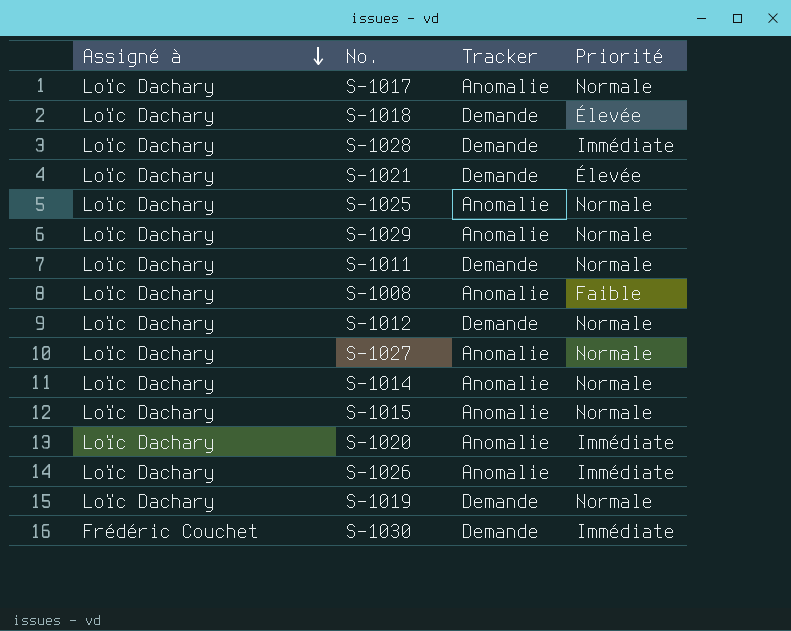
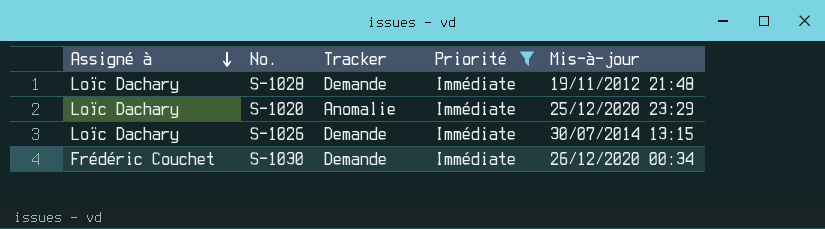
filter: none -> Priorité = Immédiate
column Mis-à-jour | position: none -> 5
S-1026 | Tracker: Anomalie -> Demande

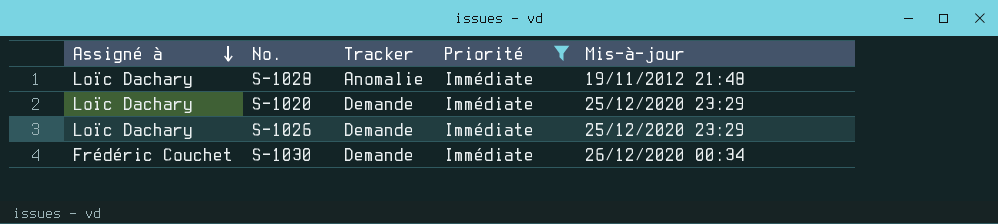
S-1028 | Tracker: Demande -> Anomalie
S-1020 | Tracker: Anomalie -> Demande
S-1026 | Mis-à-jour: 30/07/2014 13:15 -> 25/12/2020 23:29

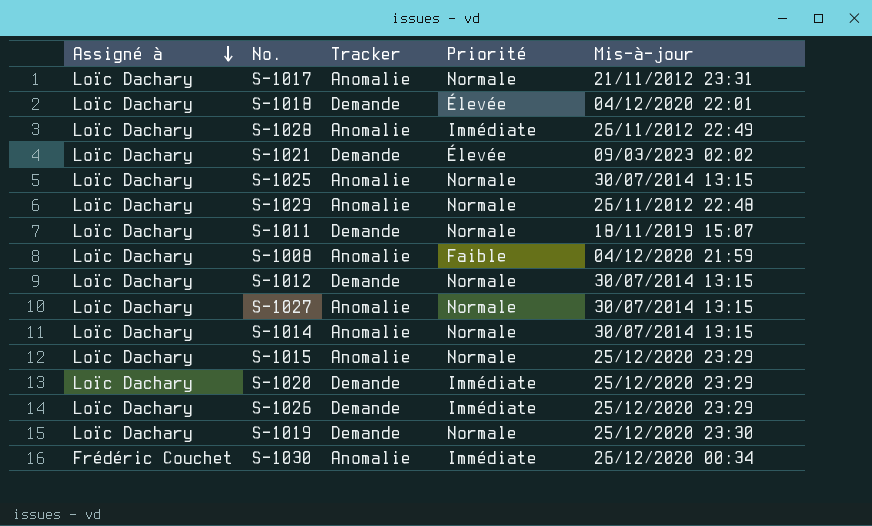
filter: Priorité = Immédiate -> none
S-1028 | Mis-à-jour: 19/11/2012 21:48 -> 26/11/2012 22:49
S-1030 | Tracker: Demande -> Anomalie

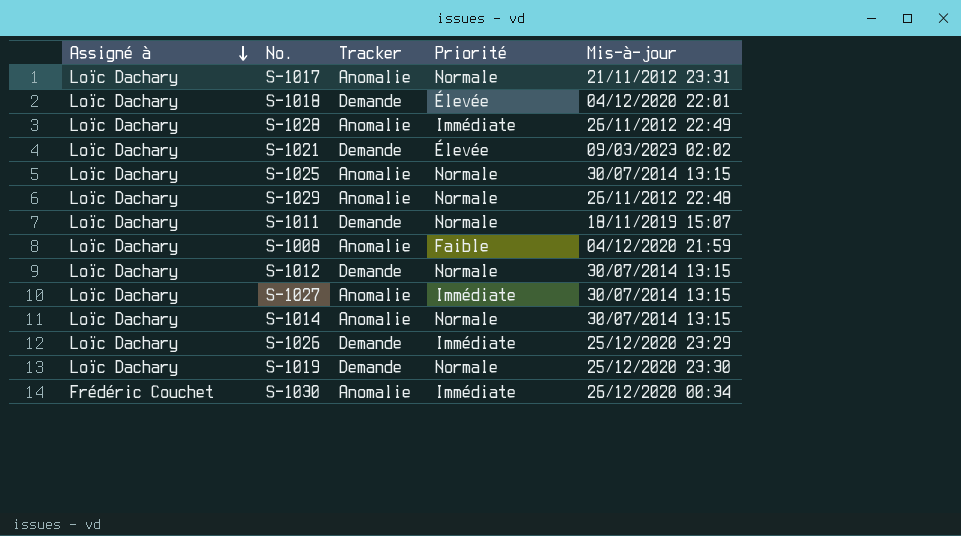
row S-1015: Loïc Dachary | Anomalie | Normale | 25/12/2020 23:29 -> none
row S-1020: Loïc Dachary | Demande | Immédiate | 25/12/2020 23:29 -> none
S-1027 | Priorité: Normale -> Immédiate

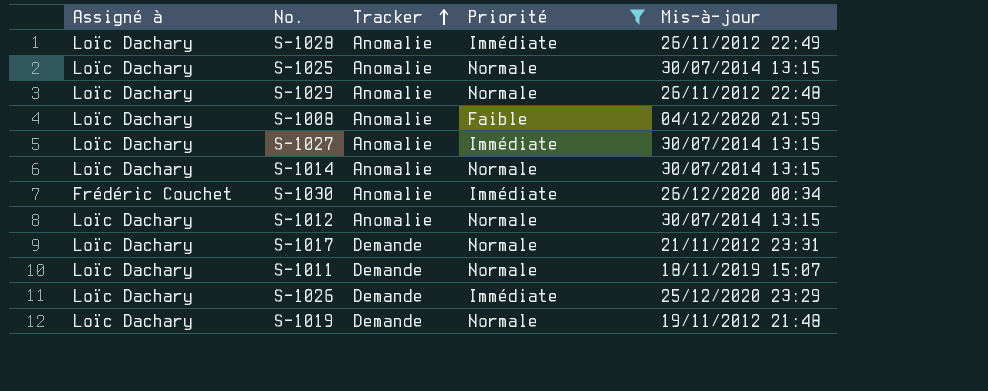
filter: none -> Priorité != Élevée
row order: Assigné à descending -> Tracker ascending
S-1012 | Tracker: Demande -> Anomalie
S-1017 | Tracker: Anomalie -> Demande
S-1019 | Mis-à-jour: 25/12/2020 23:30 -> 19/11/2012 21:48

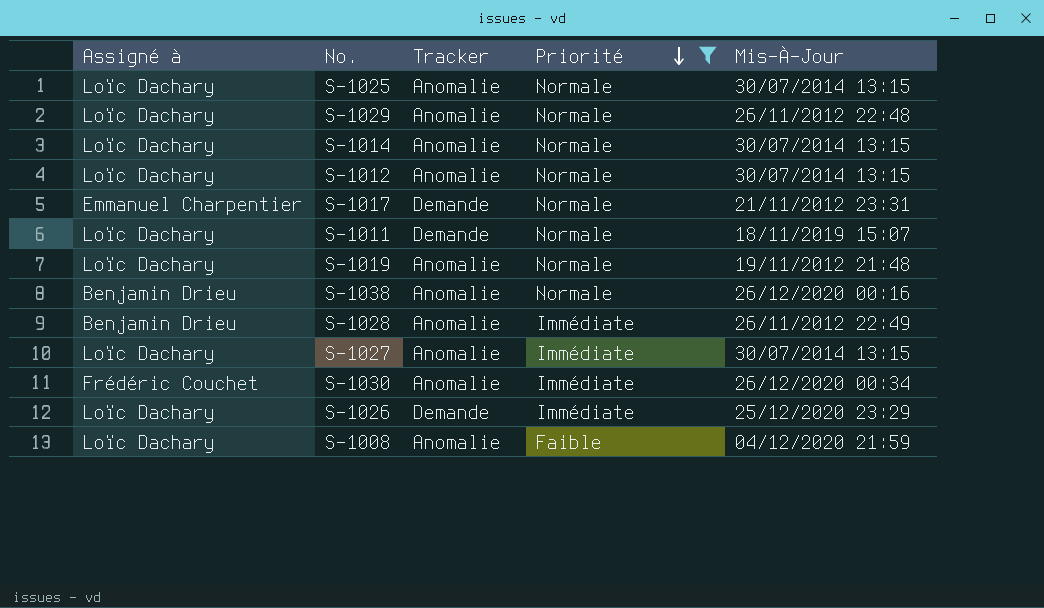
row order: Tracker ascending -> Priorité descending
column name: Mis-à-jour -> Mis-À-Jour
S-1017 | Assigné à: Loïc Dachary -> Emmanuel Charpentier
S-1019 | Tracker: Demande -> Anomalie
row S-1038: none -> Benjamin Drieu | Anomalie | Normale | 26/12/2020 00:16
S-1028 | Assigné à: Loïc Dachary -> Benjamin Drieu

